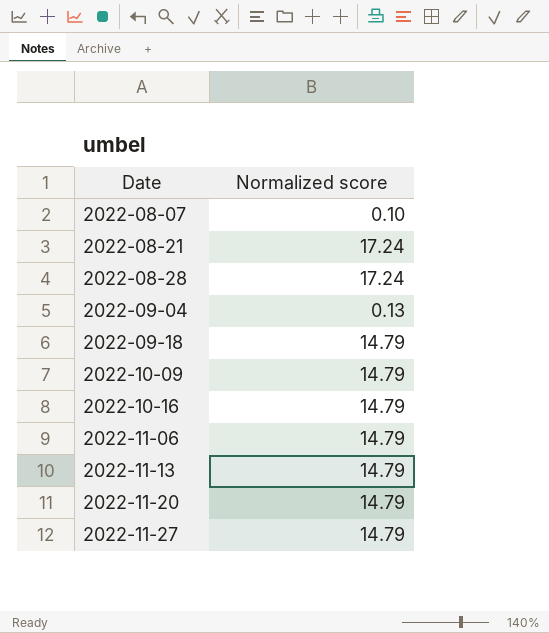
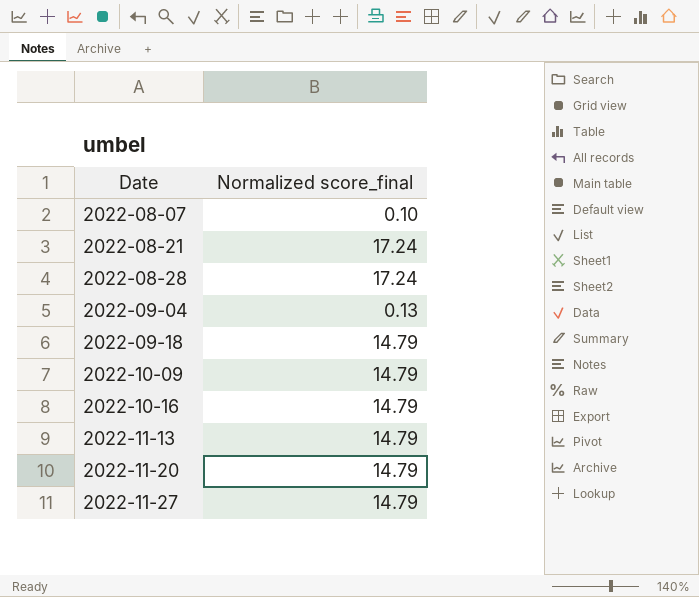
column name: Normalized score -> Normalized score_final
row 2022-11-06: 14.79 -> none

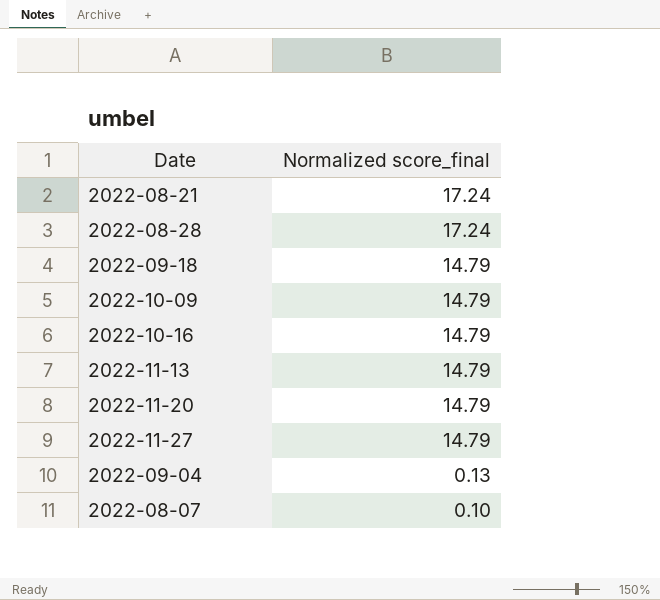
row order: Date ascending -> Normalized score_final descending

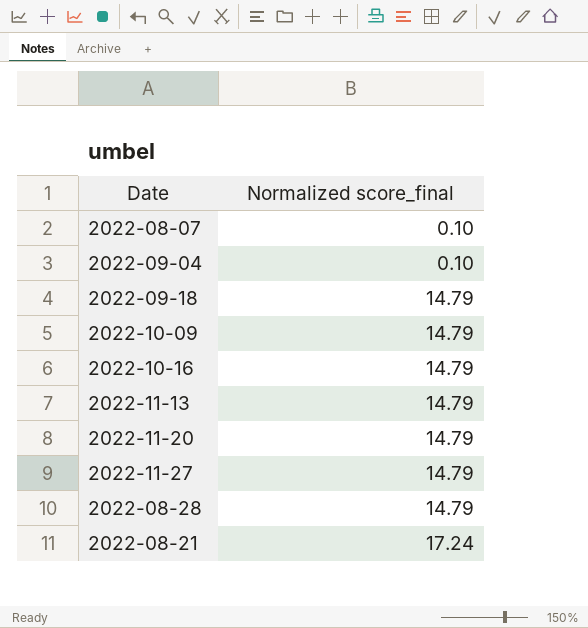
row order: Normalized score_final descending -> Normalized score_final ascending
2022-09-04 | Normalized score_final: 0.13 -> 0.10
2022-08-28 | Normalized score_final: 17.24 -> 14.79

